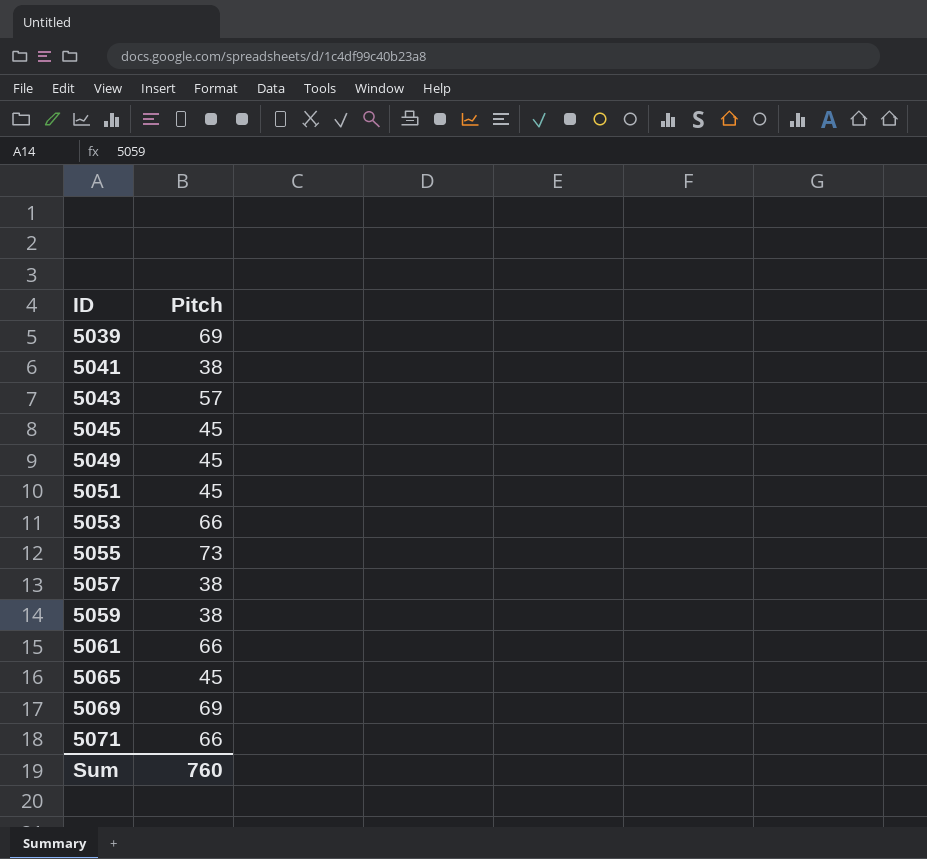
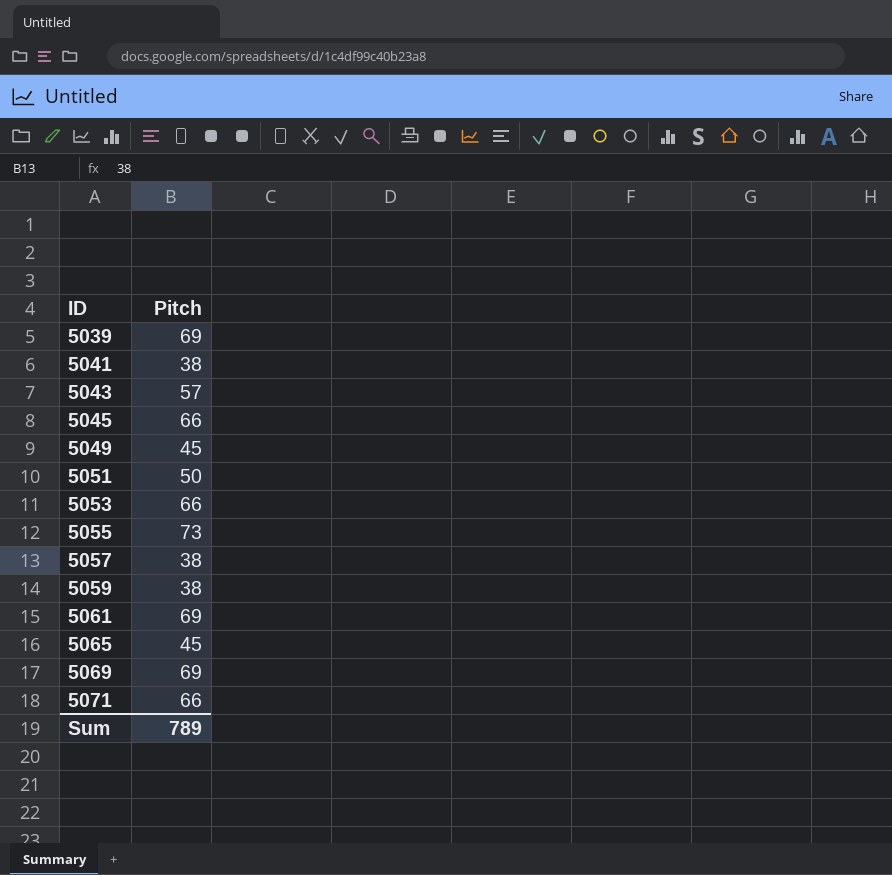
5045 | Pitch: 45 -> 66
5051 | Pitch: 45 -> 50
5061 | Pitch: 66 -> 69
Sum | Pitch: 760 -> 789

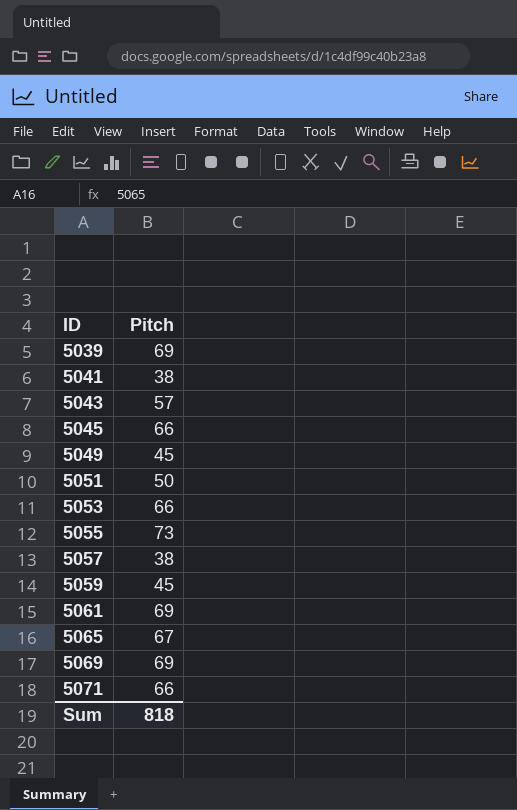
5059 | Pitch: 38 -> 45
5065 | Pitch: 45 -> 67
Sum | Pitch: 789 -> 818

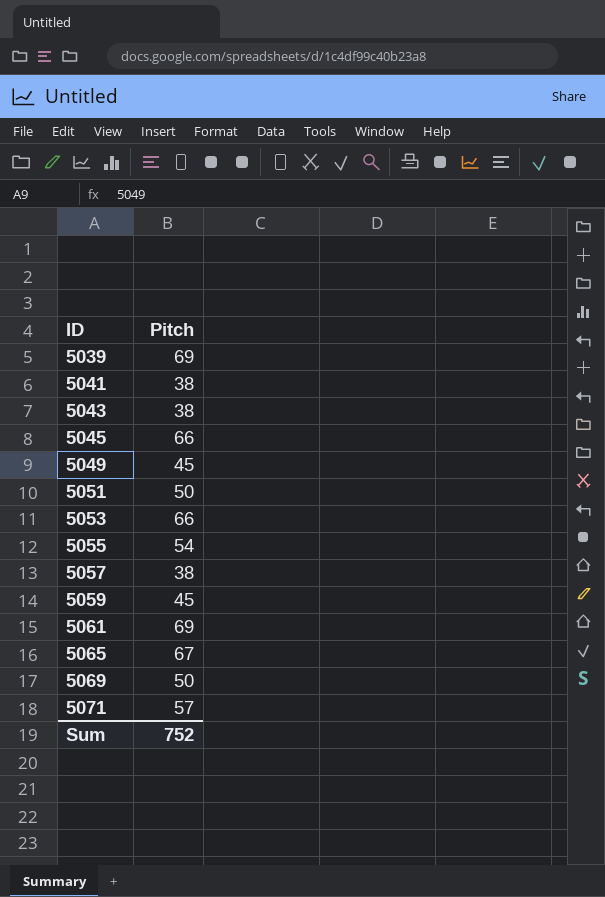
5043 | Pitch: 57 -> 38
5055 | Pitch: 73 -> 54
5069 | Pitch: 69 -> 50
5071 | Pitch: 66 -> 57
Sum | Pitch: 818 -> 752

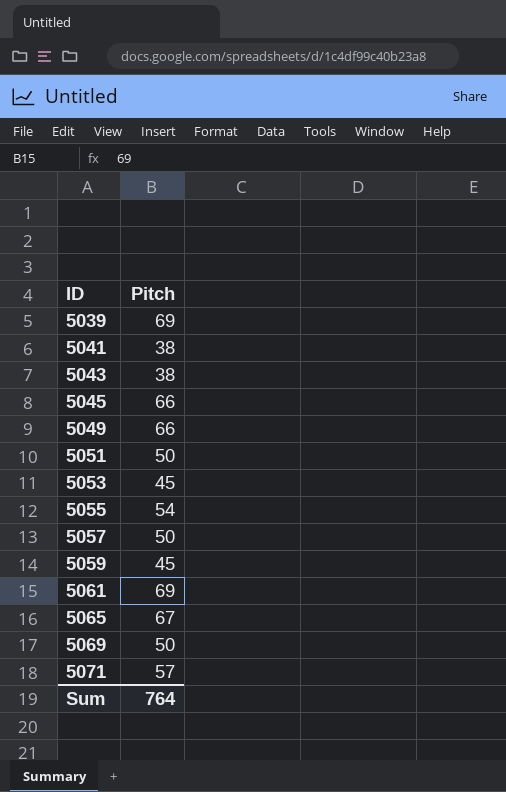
5049 | Pitch: 45 -> 66
5053 | Pitch: 66 -> 45
5057 | Pitch: 38 -> 50
Sum | Pitch: 752 -> 764

